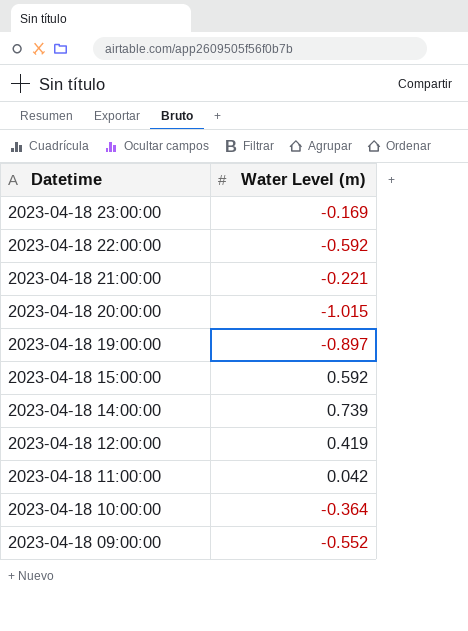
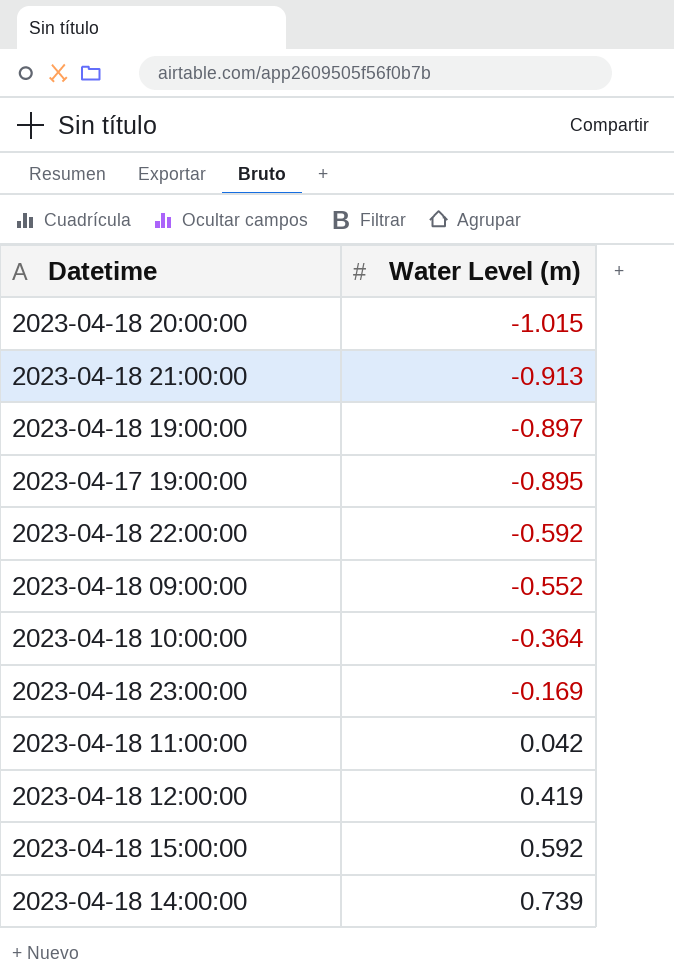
row order: Datetime descending -> Water Level (m) ascending
2023-04-18 21:00:00 | Water Level (m): -0.221 -> -0.913
row 2023-04-17 19:00:00: none -> -0.895

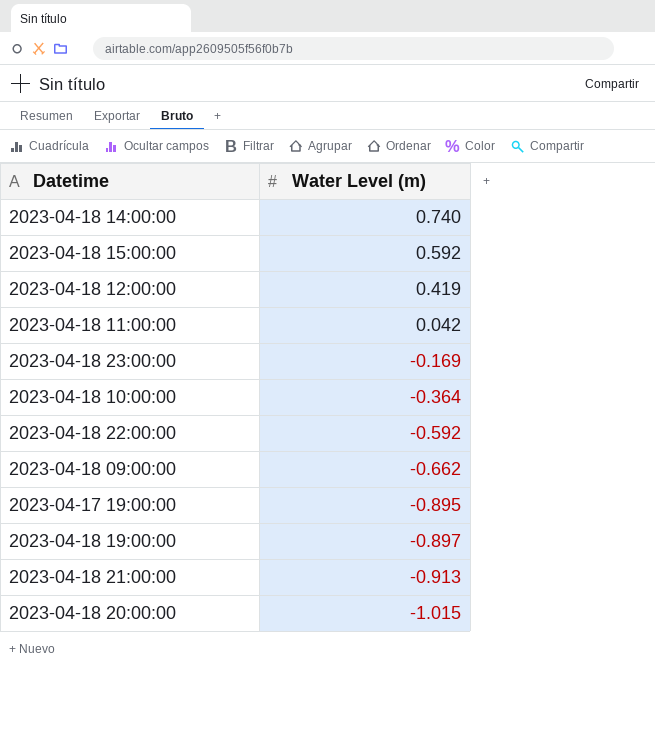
row order: Water Level (m) ascending -> Water Level (m) descending
2023-04-18 14:00:00 | Water Level (m): 0.739 -> 0.740
2023-04-18 09:00:00 | Water Level (m): -0.552 -> -0.662

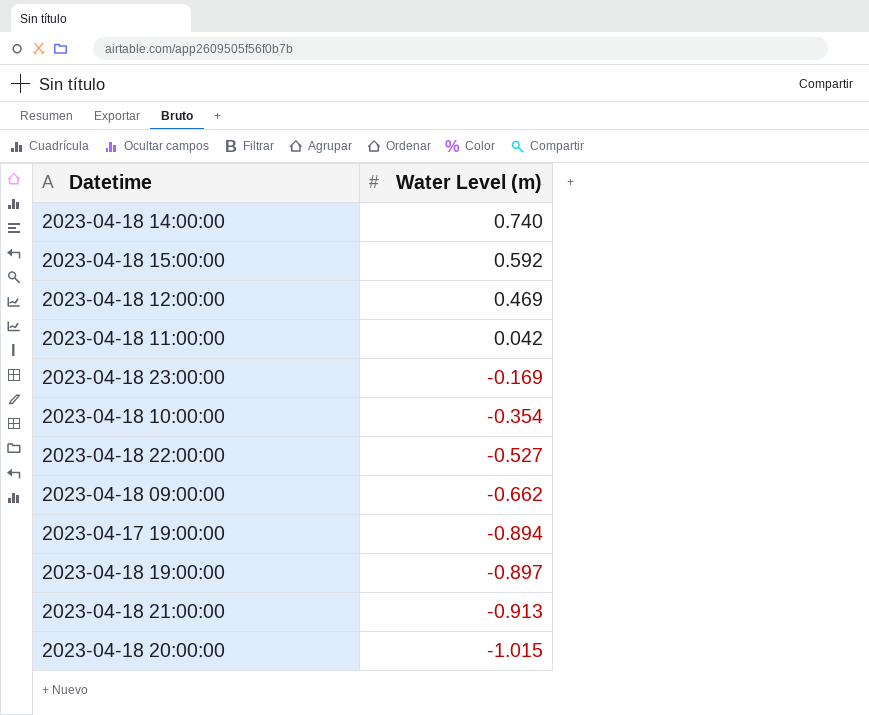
2023-04-18 12:00:00 | Water Level (m): 0.419 -> 0.469
2023-04-18 10:00:00 | Water Level (m): -0.364 -> -0.354
2023-04-18 22:00:00 | Water Level (m): -0.592 -> -0.527
2023-04-17 19:00:00 | Water Level (m): -0.895 -> -0.894

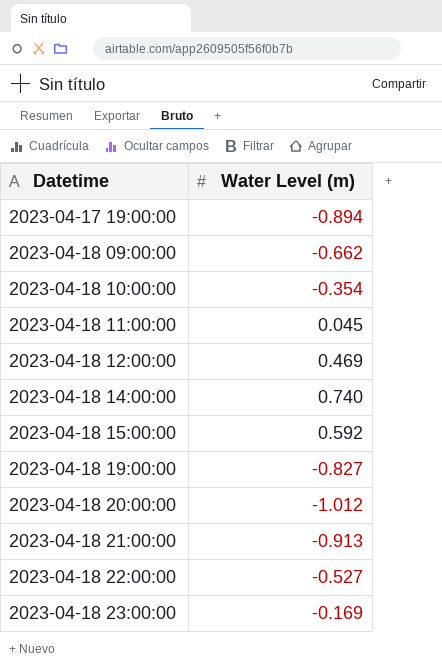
row order: Water Level (m) descending -> Datetime ascending
2023-04-18 11:00:00 | Water Level (m): 0.042 -> 0.045
2023-04-18 19:00:00 | Water Level (m): -0.897 -> -0.827
2023-04-18 20:00:00 | Water Level (m): -1.015 -> -1.012

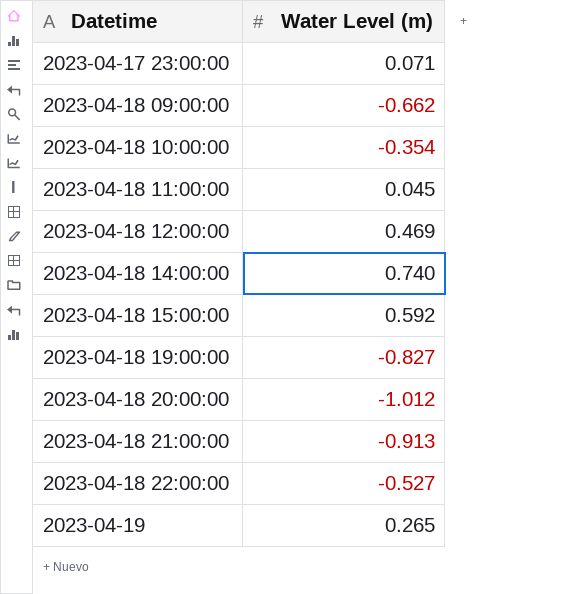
row 2023-04-17 19:00:00: -0.894 -> none
row 2023-04-18 23:00:00: -0.169 -> none
row 2023-04-17 23:00:00: none -> 0.071
row 2023-04-19: none -> 0.265

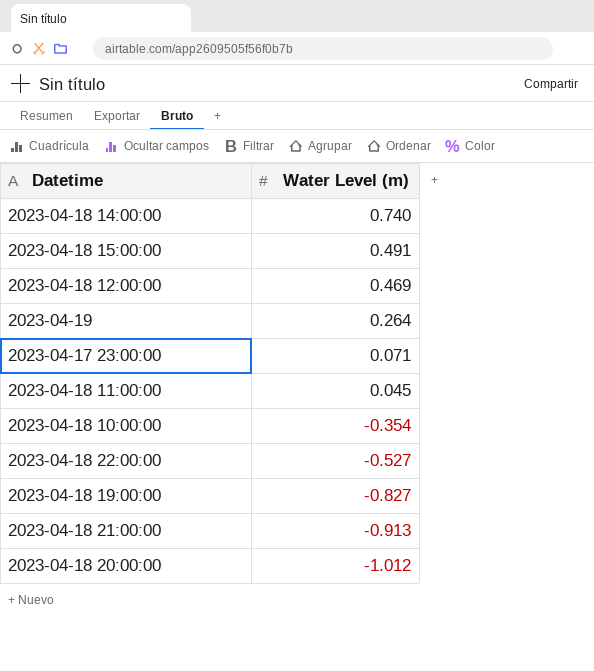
row order: Datetime ascending -> Water Level (m) descending
row 2023-04-18 09:00:00: -0.662 -> none
2023-04-18 15:00:00 | Water Level (m): 0.592 -> 0.491
2023-04-19 | Water Level (m): 0.265 -> 0.264

